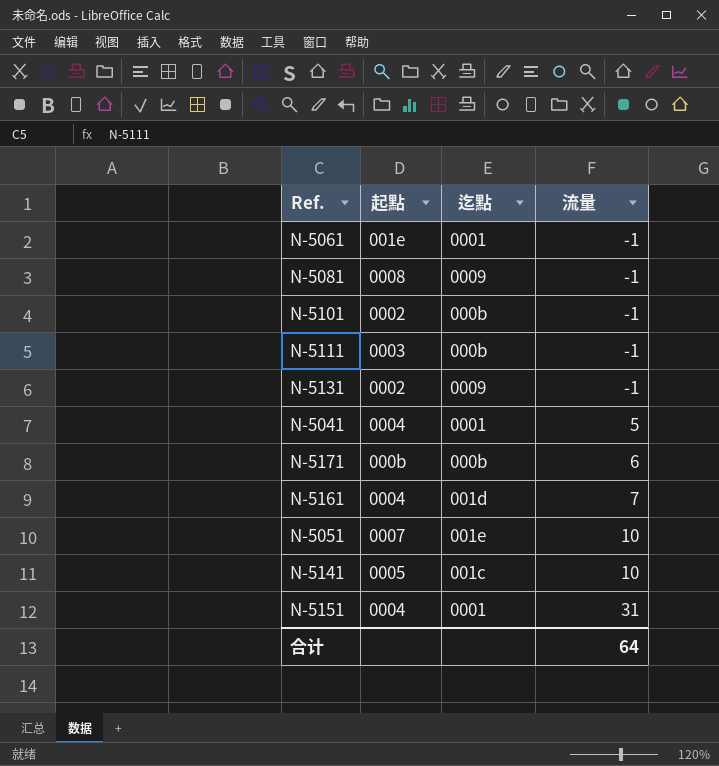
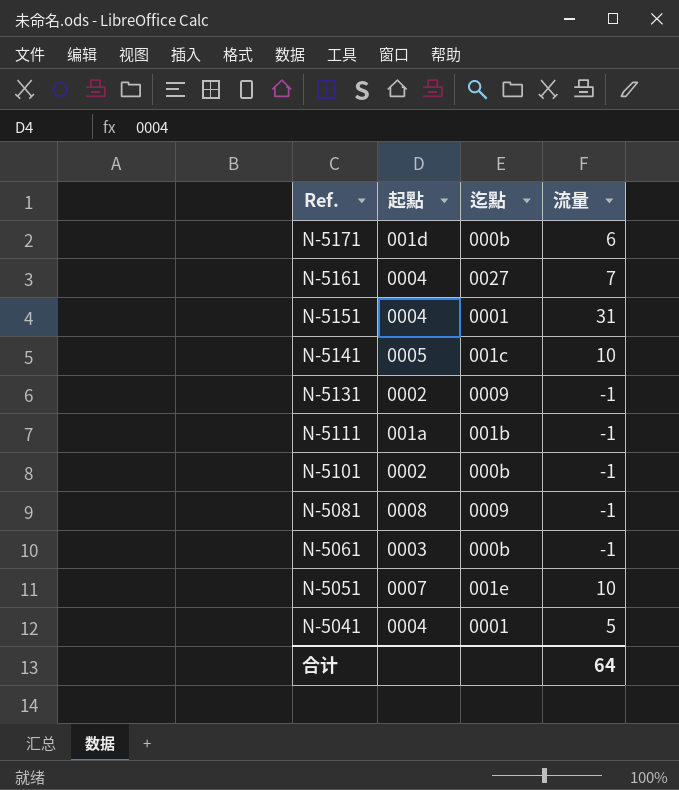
row order: 流量 ascending -> Ref. descending
N-5171 | 起點: 000b -> 001d
N-5161 | 迄點: 001d -> 0027
N-5111 | 起點: 0003 -> 001a
N-5111 | 迄點: 000b -> 001b
N-5061 | 起點: 001e -> 0003
N-5061 | 迄點: 0001 -> 000b

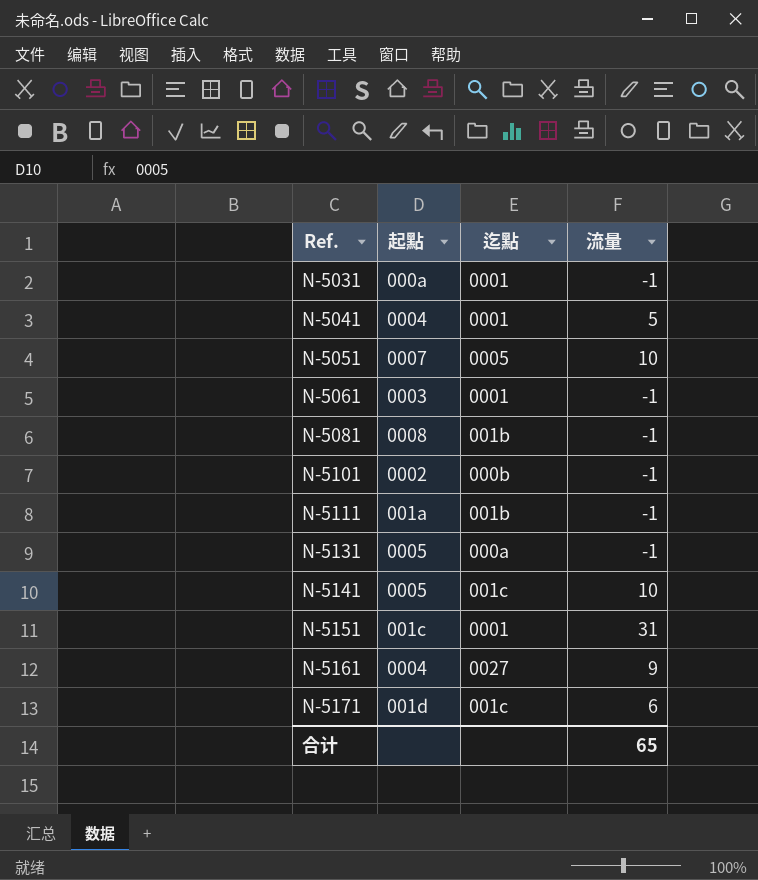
row order: Ref. descending -> Ref. ascending
row N-5031: none -> 000a | 0001 | -1
N-5051 | 迄點: 001e -> 0005
N-5061 | 迄點: 000b -> 0001
N-5081 | 迄點: 0009 -> 001b
N-5131 | 起點: 0002 -> 0005
N-5131 | 迄點: 0009 -> 000a
N-5151 | 起點: 0004 -> 001c
N-5161 | 流量: 7 -> 9
N-5171 | 迄點: 000b -> 001c
合计 | 流量: 64 -> 65

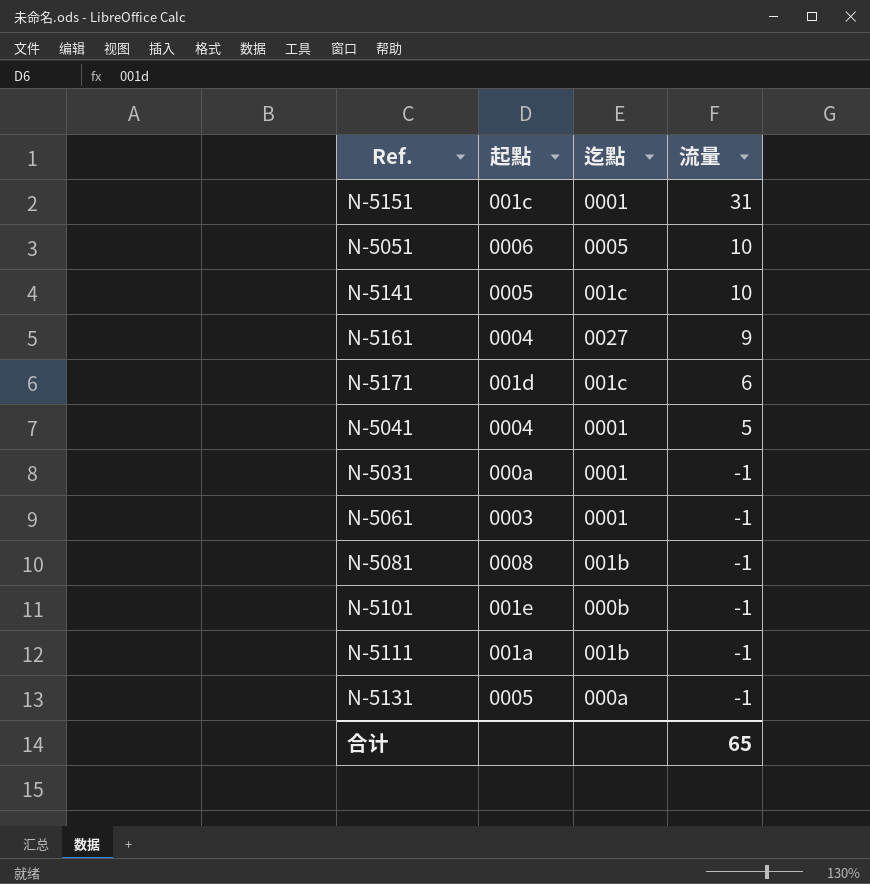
row order: Ref. ascending -> 流量 descending
N-5051 | 起點: 0007 -> 0006
N-5101 | 起點: 0002 -> 001e

